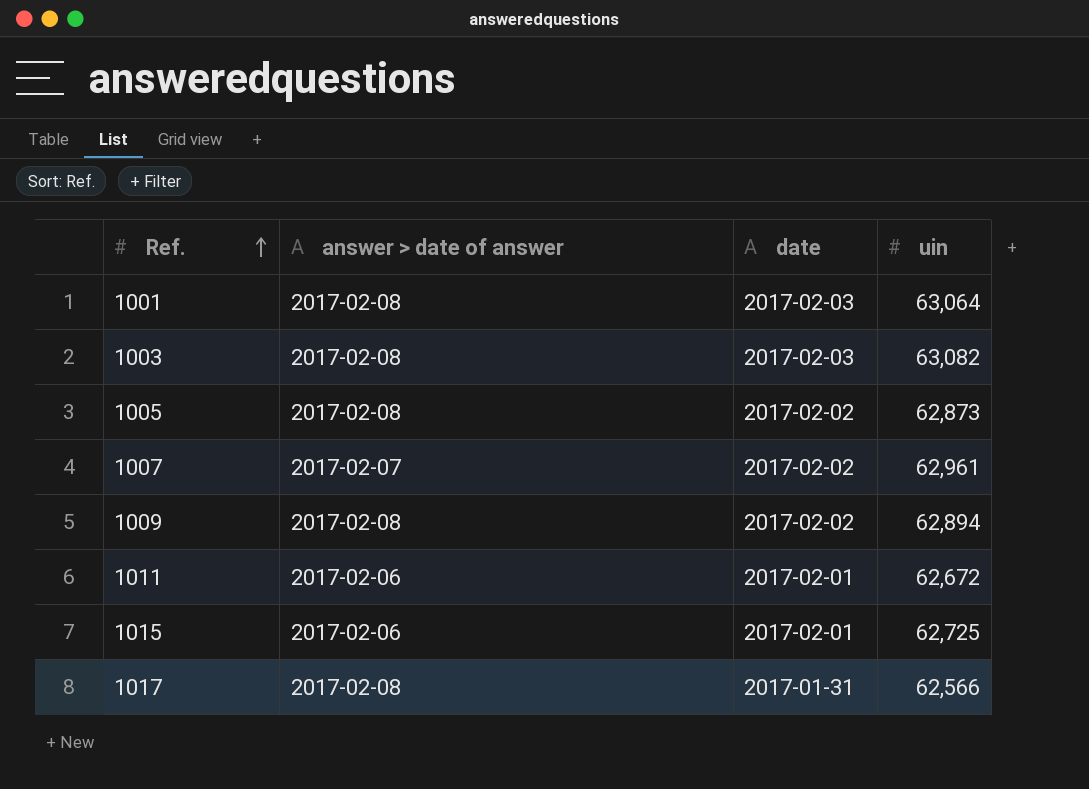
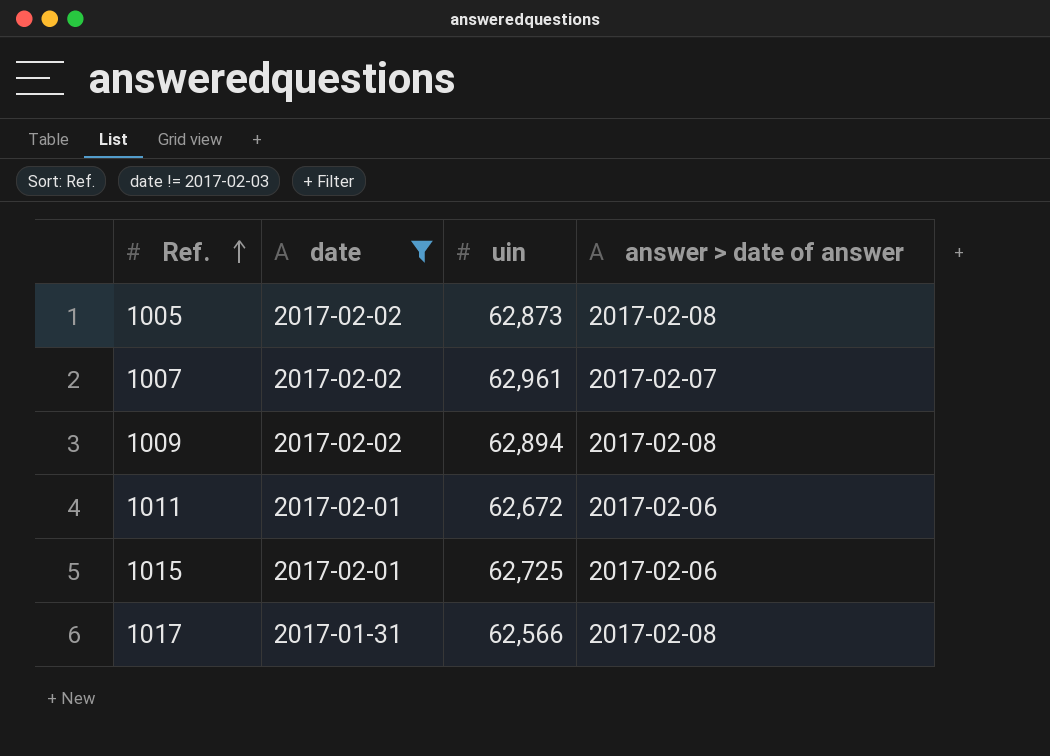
filter: none -> date != 2017-02-03
column answer > date of answer | position: 2 -> 4

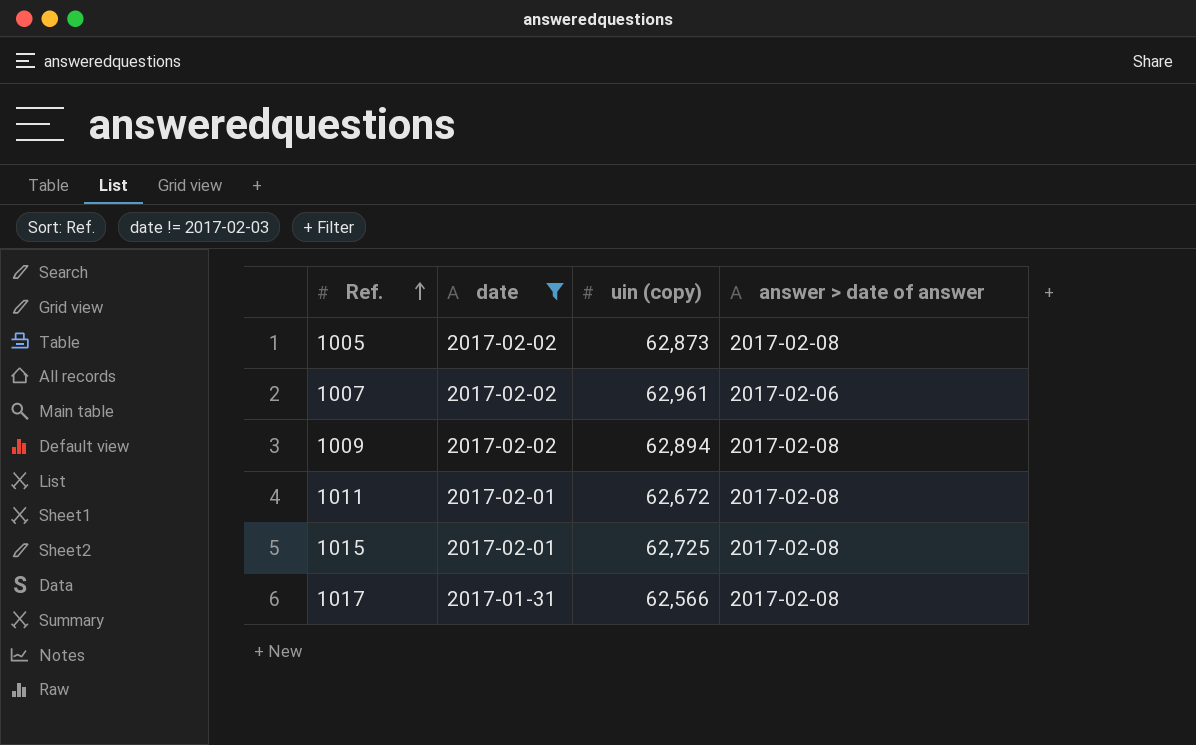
column name: uin -> uin (copy)
1007 | answer > date of answer: 2017-02-07 -> 2017-02-06
1011 | answer > date of answer: 2017-02-06 -> 2017-02-08
1015 | answer > date of answer: 2017-02-06 -> 2017-02-08

